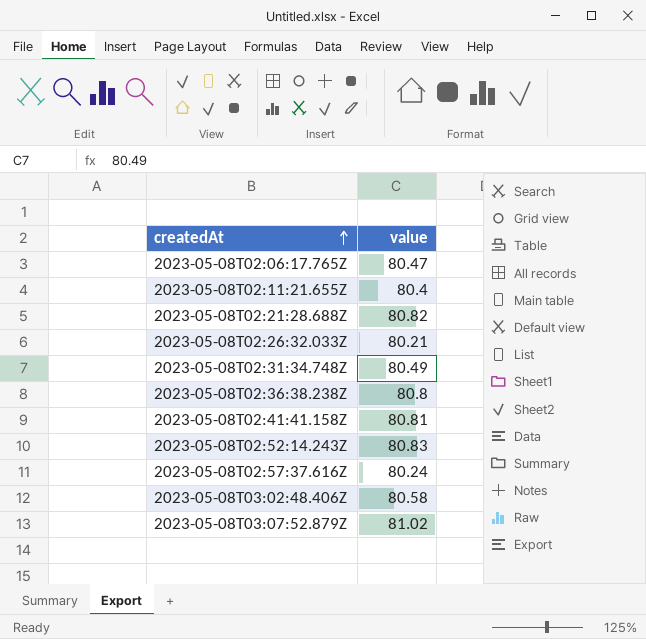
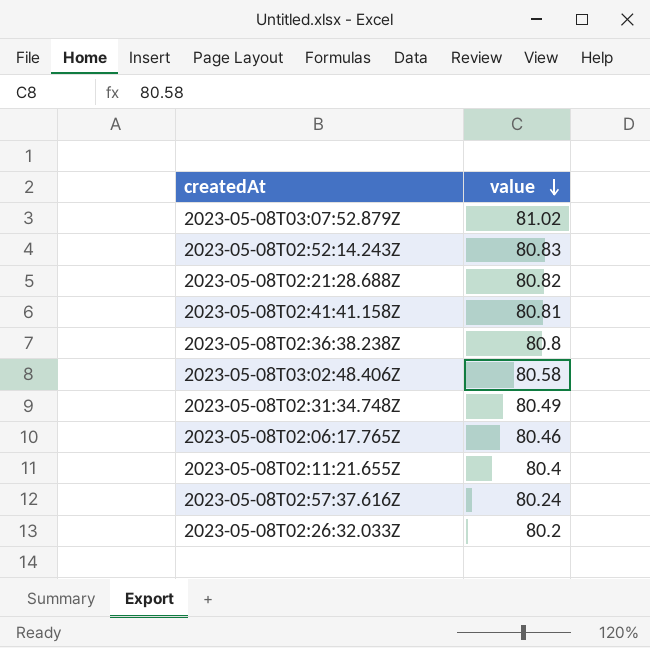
row order: createdAt ascending -> value descending
2023-05-08T02:06:17.765Z | value: 80.47 -> 80.46
2023-05-08T02:26:32.033Z | value: 80.21 -> 80.2

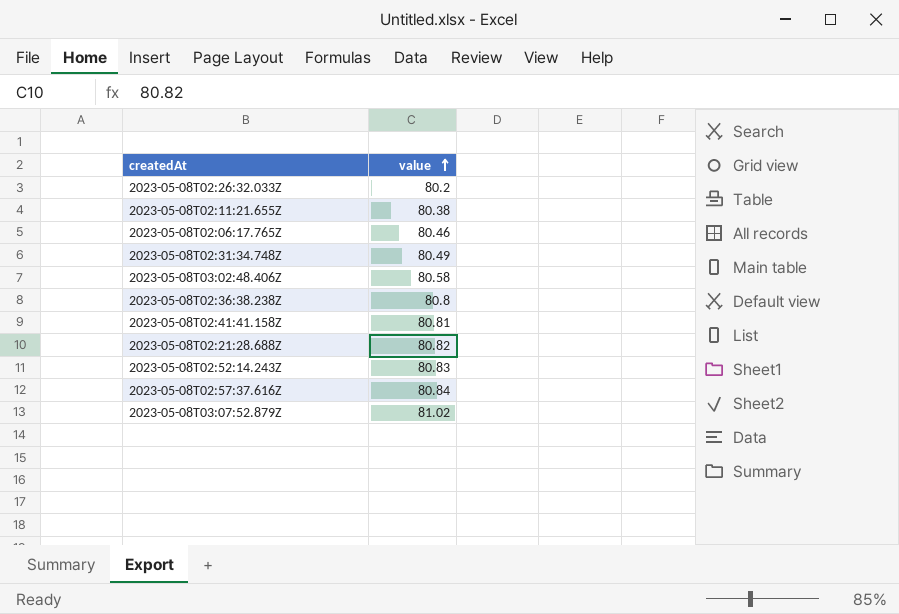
row order: value descending -> value ascending
2023-05-08T02:11:21.655Z | value: 80.4 -> 80.38
2023-05-08T02:57:37.616Z | value: 80.24 -> 80.84

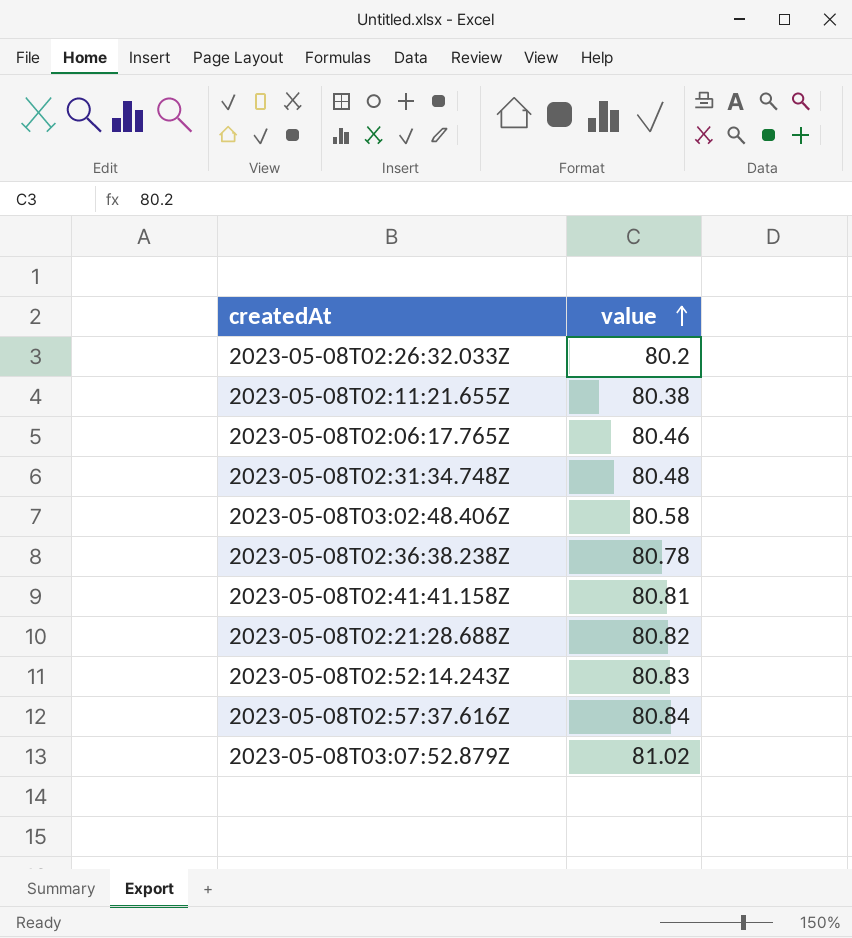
2023-05-08T02:31:34.748Z | value: 80.49 -> 80.48
2023-05-08T02:36:38.238Z | value: 80.8 -> 80.78

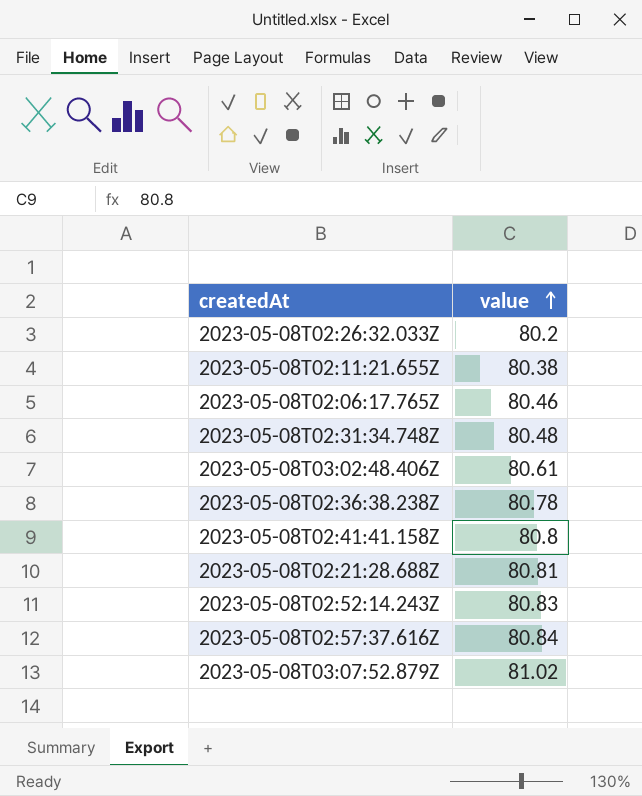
2023-05-08T03:02:48.406Z | value: 80.58 -> 80.61
2023-05-08T02:41:41.158Z | value: 80.81 -> 80.8
2023-05-08T02:21:28.688Z | value: 80.82 -> 80.81

